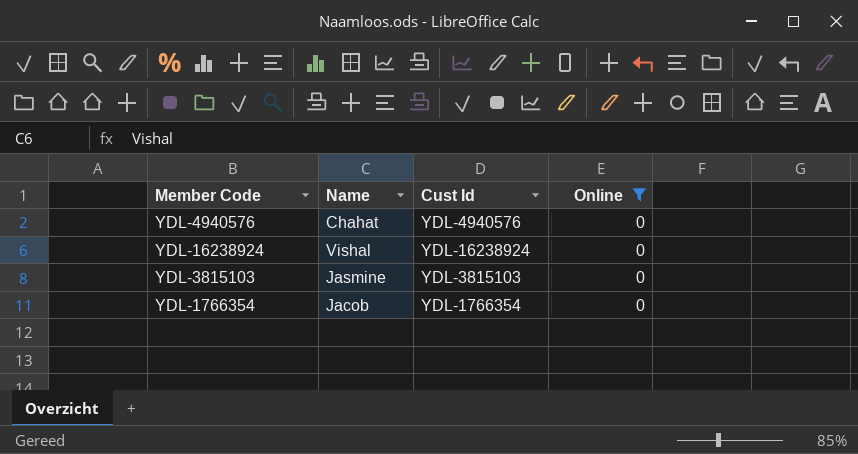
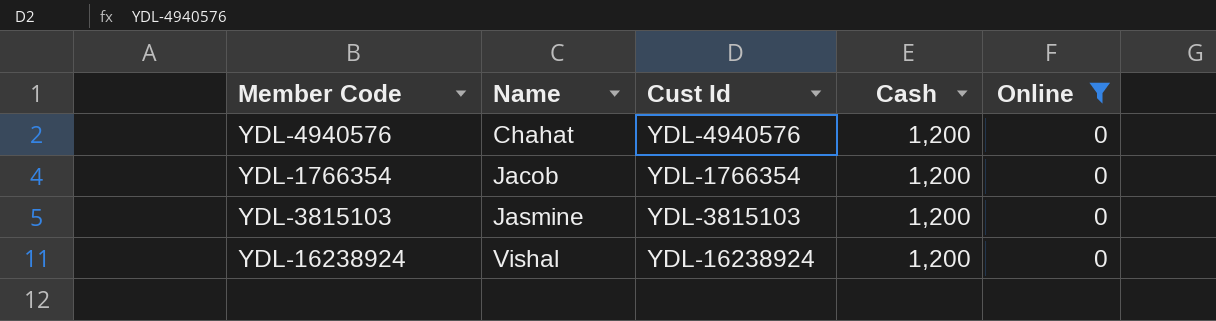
row order: none -> Name ascending
column Cash | position: none -> 4

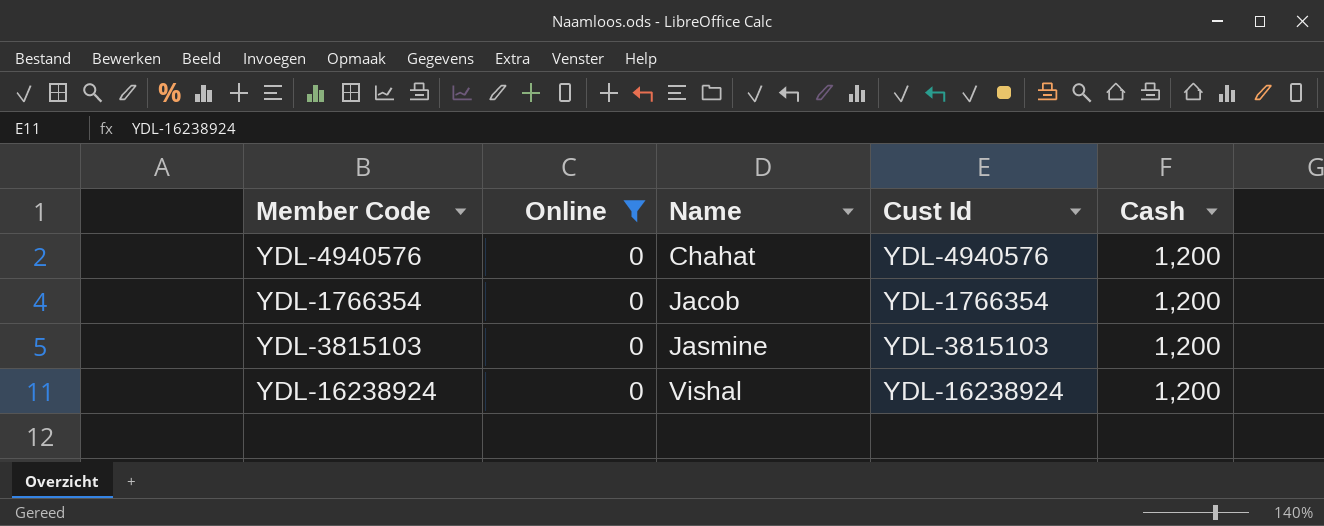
column Online | position: 5 -> 2

